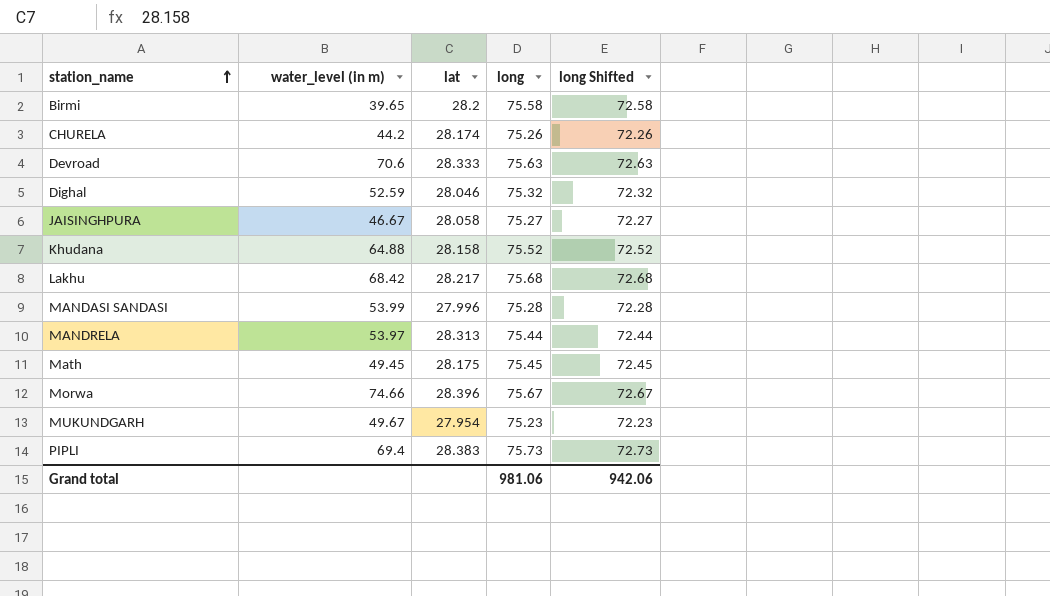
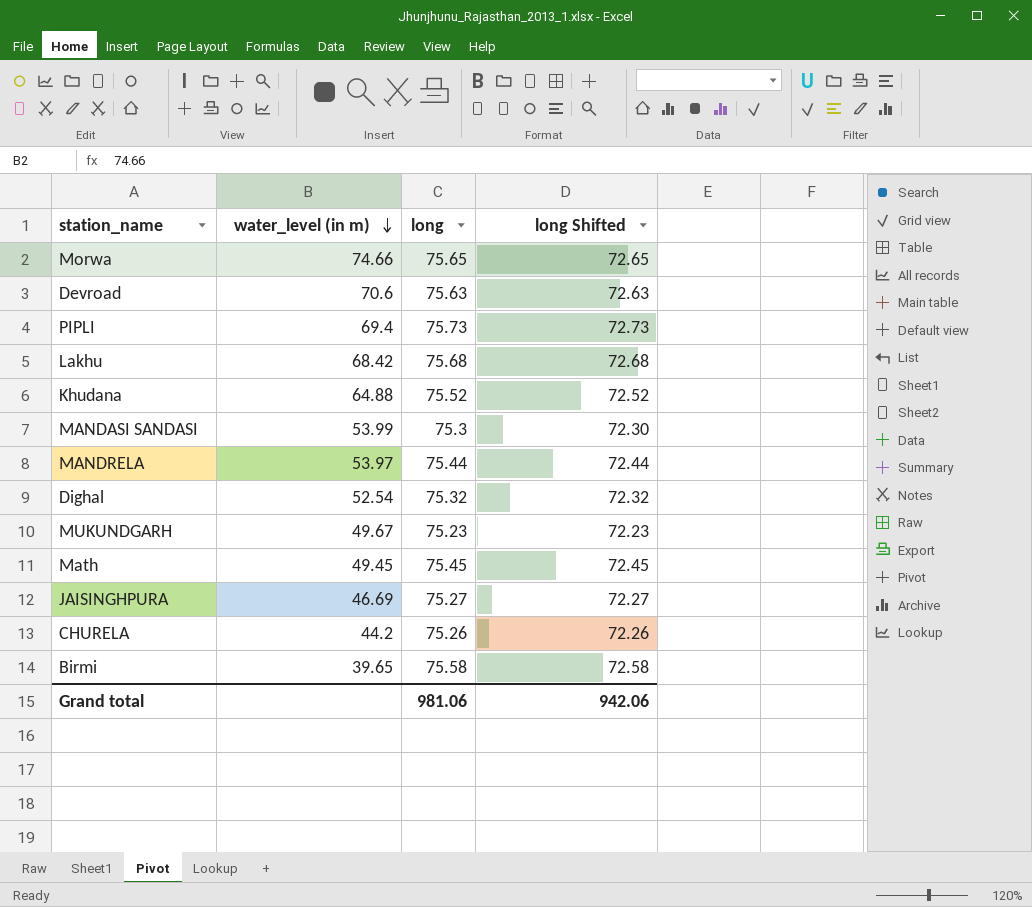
row order: station_name ascending -> water_level (in m) descending
column lat | position: 3 -> none
Morwa | long: 75.67 -> 75.65
Morwa | long Shifted: 72.67 -> 72.65
MANDASI SANDASI | long: 75.28 -> 75.3
MANDASI SANDASI | long Shifted: 72.28 -> 72.30
Dighal | water_level (in m): 52.59 -> 52.54
JAISINGHPURA | water_level (in m): 46.67 -> 46.69

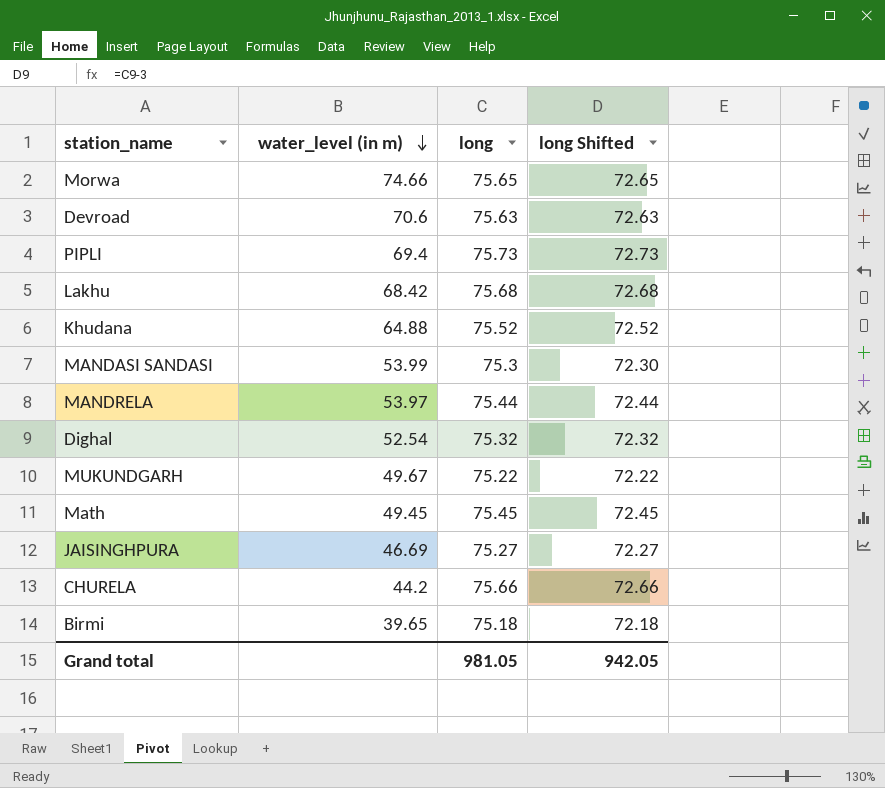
MUKUNDGARH | long: 75.23 -> 75.22
MUKUNDGARH | long Shifted: 72.23 -> 72.22
CHURELA | long: 75.26 -> 75.66
CHURELA | long Shifted: 72.26 -> 72.66
Birmi | long: 75.58 -> 75.18
Birmi | long Shifted: 72.58 -> 72.18
Grand total | long: 981.06 -> 981.05
Grand total | long Shifted: 942.06 -> 942.05

